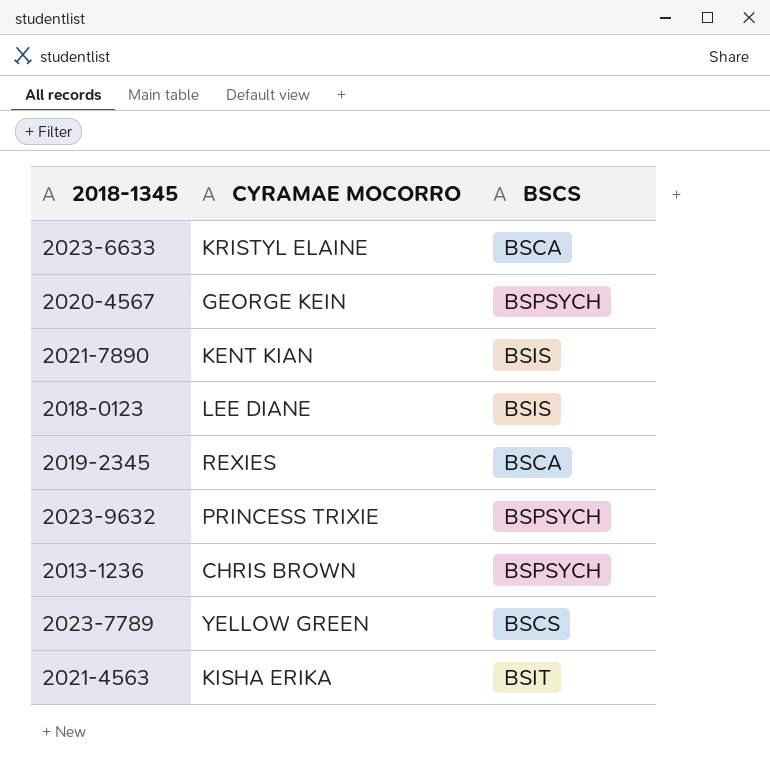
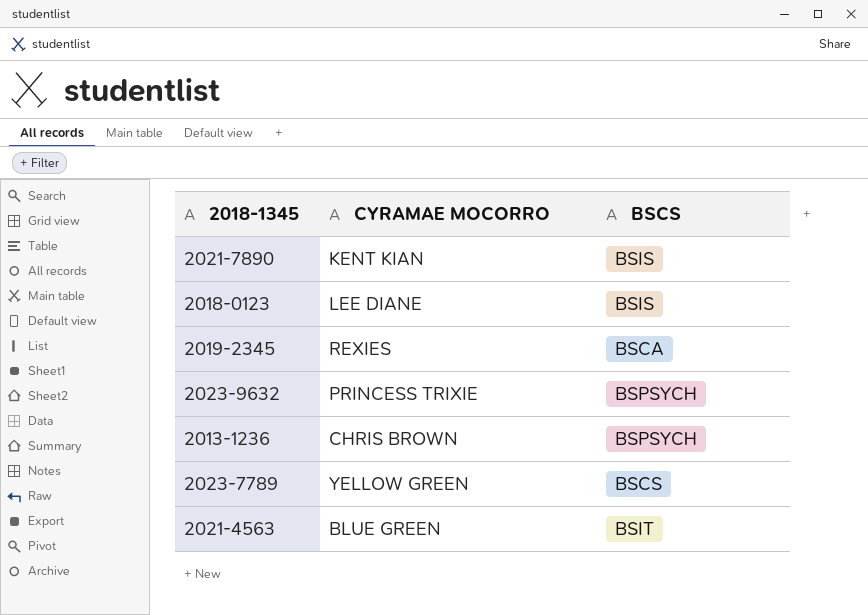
row 2023-6633: KRISTYL ELAINE | BSCA -> none
row 2020-4567: GEORGE KEIN | BSPSYCH -> none
2021-4563 | CYRAMAE MOCORRO: KISHA ERIKA -> BLUE GREEN

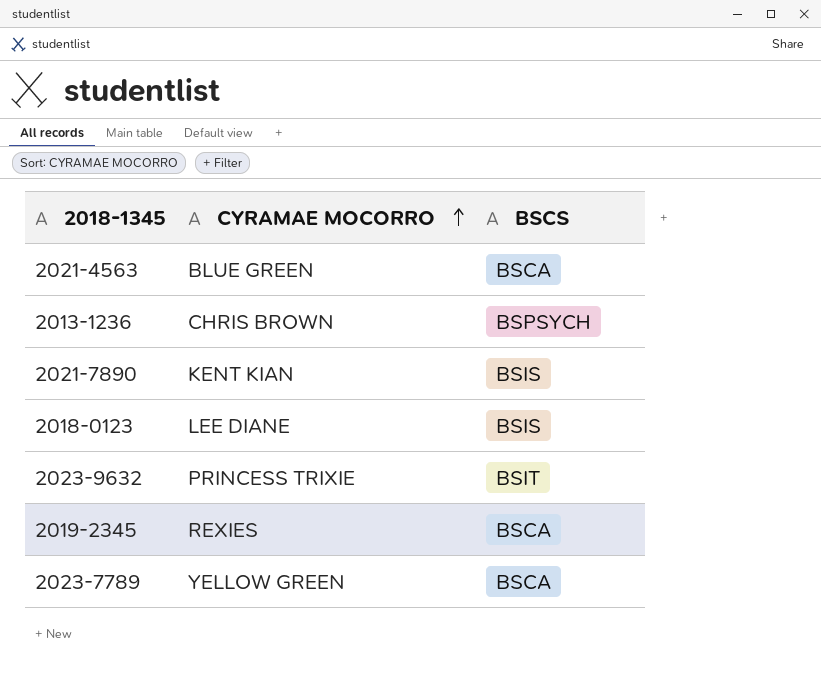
row order: none -> CYRAMAE MOCORRO ascending
2021-4563 | BSCS: BSIT -> BSCA
2023-9632 | BSCS: BSPSYCH -> BSIT
2023-7789 | BSCS: BSCS -> BSCA

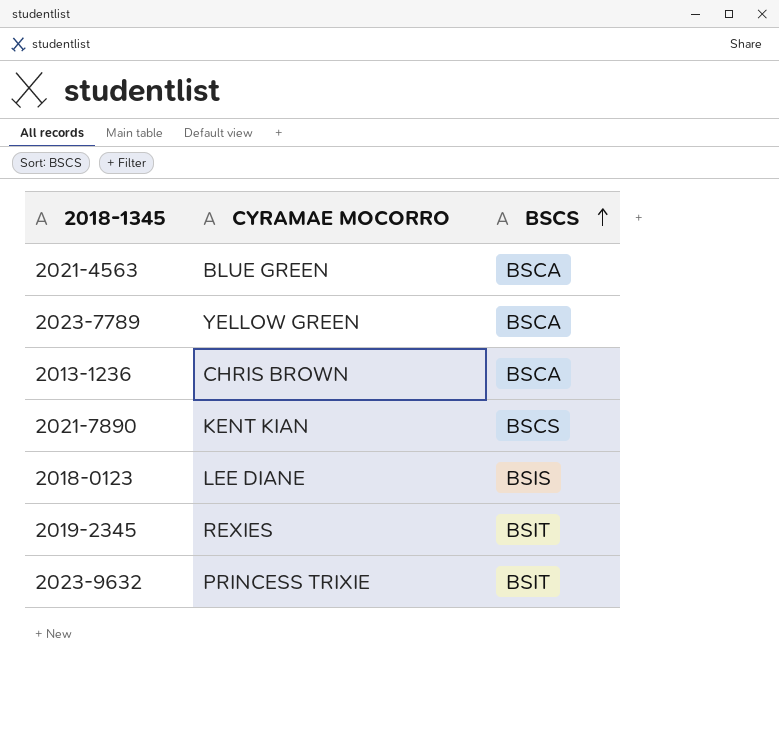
row order: CYRAMAE MOCORRO ascending -> BSCS ascending
2013-1236 | BSCS: BSPSYCH -> BSCA
2021-7890 | BSCS: BSIS -> BSCS
2019-2345 | BSCS: BSCA -> BSIT

